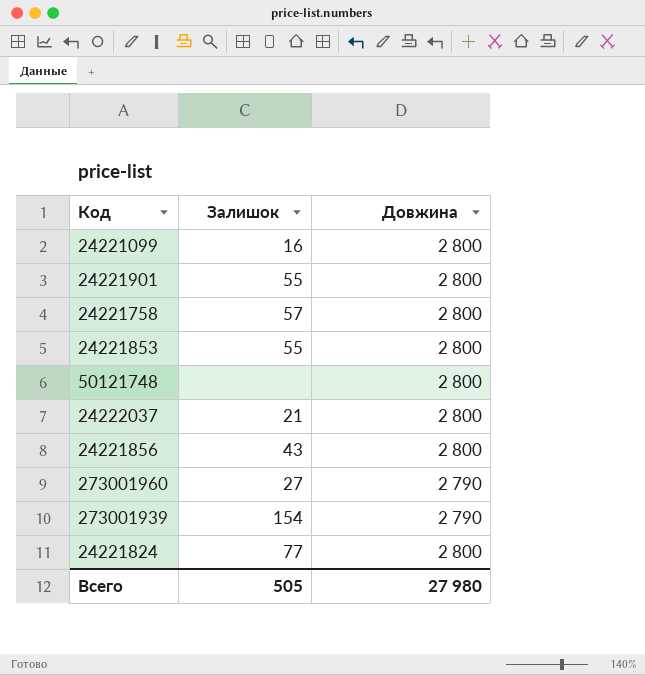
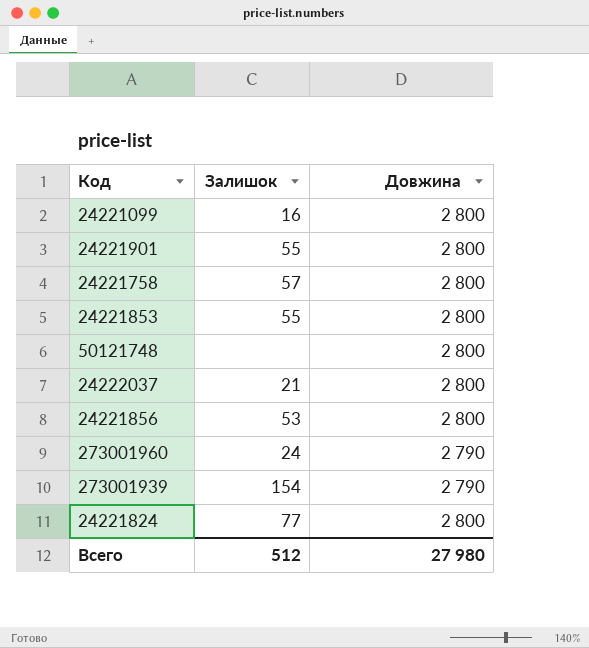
24221856 | Залишок: 43 -> 53
273001960 | Залишок: 27 -> 24
Всего | Залишок: 505 -> 512

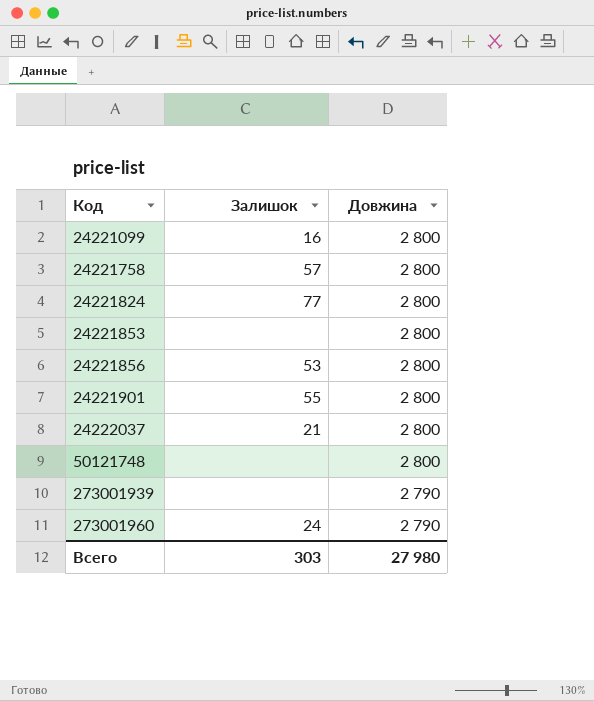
row order: none -> Код ascending
24221853 | Залишок: 55 -> none
273001939 | Залишок: 154 -> none
Всего | Залишок: 512 -> 303

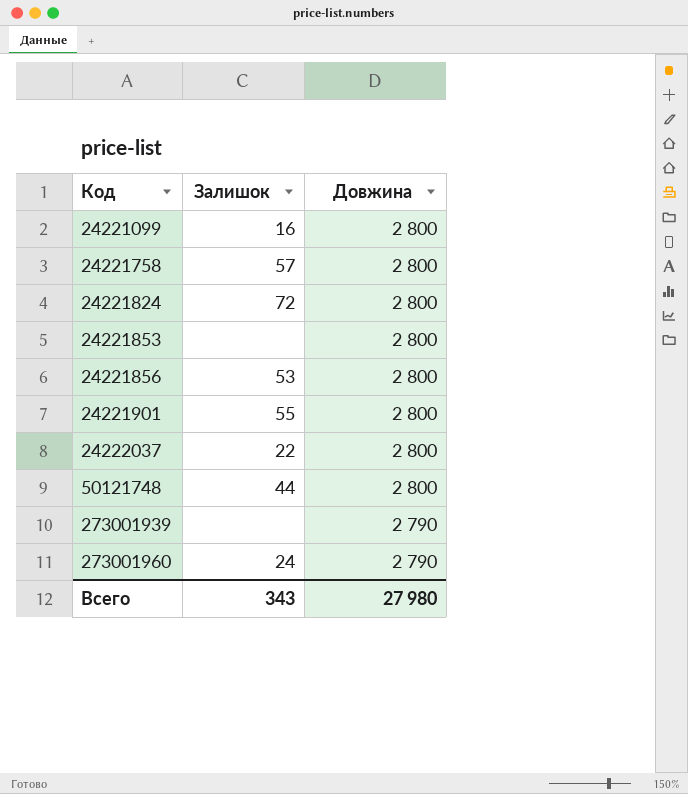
24221824 | Залишок: 77 -> 72
24222037 | Залишок: 21 -> 22
50121748 | Залишок: none -> 44
Всего | Залишок: 303 -> 343

